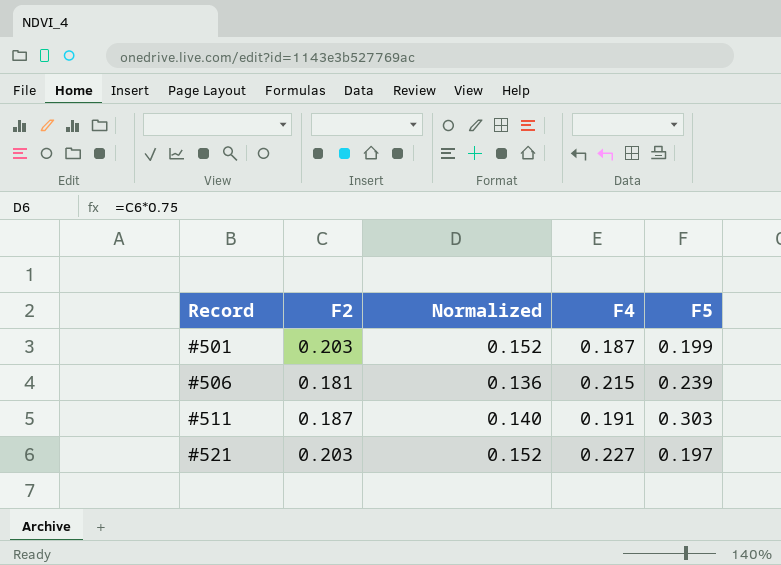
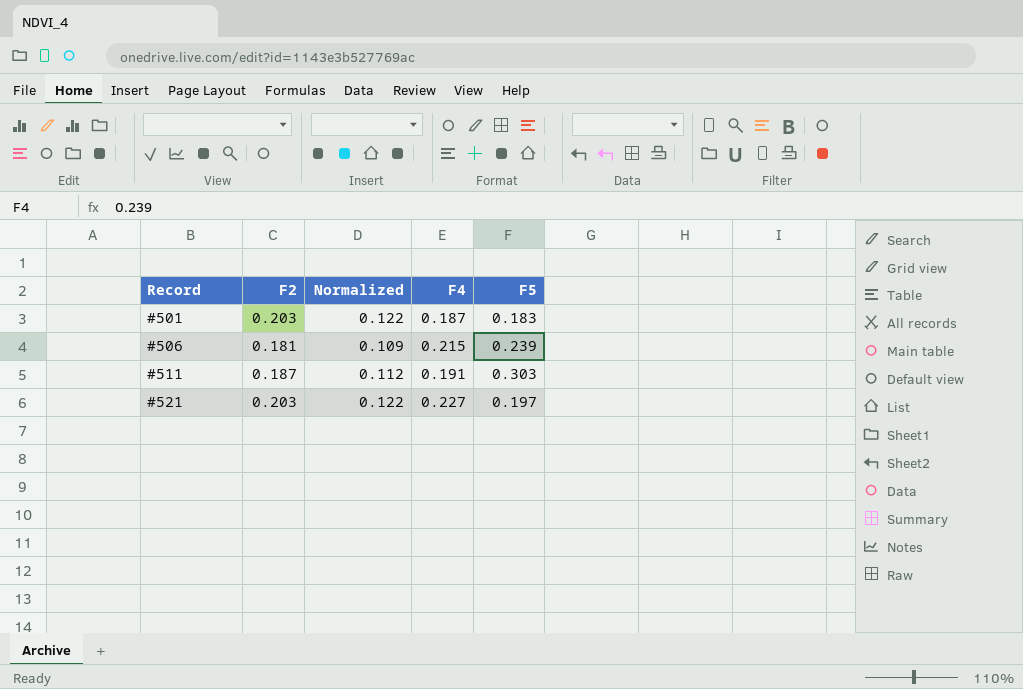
column Normalized | formula: [F2] * 0.75 -> [F2] * 0.6
#501 | F5: 0.199 -> 0.183

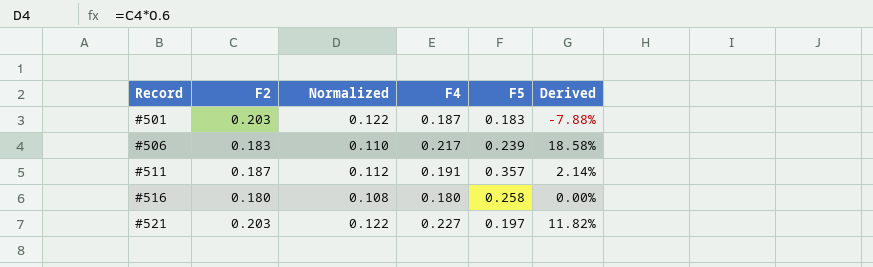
column Derived | formula: none -> ([F4] - [F2]) / [F2]
#506 | F2: 0.181 -> 0.183
#506 | Normalized: 0.109 -> 0.110
#506 | F4: 0.215 -> 0.217
#511 | F5: 0.303 -> 0.357
row #516: none -> 0.180 | 0.108 | 0.180 | 0.258 | 0.00%

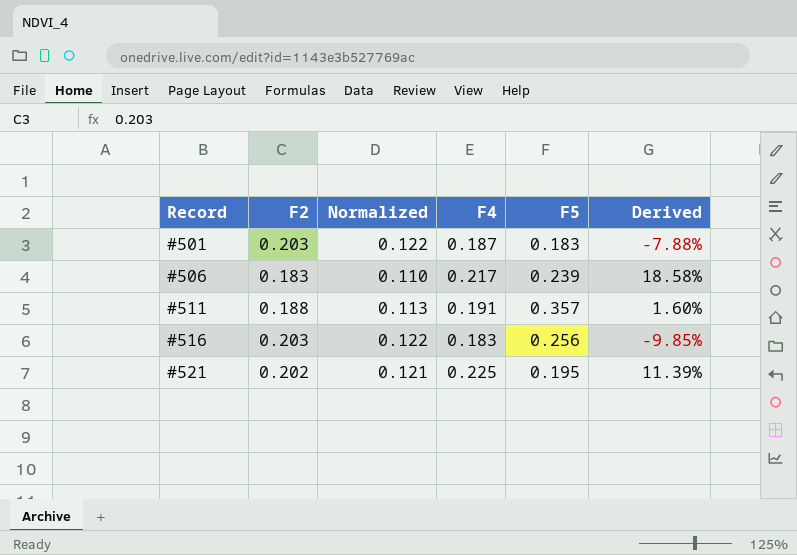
#511 | F2: 0.187 -> 0.188
#511 | Normalized: 0.112 -> 0.113
#511 | Derived: 2.14% -> 1.60%
#516 | F2: 0.180 -> 0.203
#516 | Normalized: 0.108 -> 0.122
#516 | F4: 0.180 -> 0.183
#516 | F5: 0.258 -> 0.256
#516 | Derived: 0.00% -> -9.85%
#521 | F2: 0.203 -> 0.202
#521 | Normalized: 0.122 -> 0.121
#521 | F4: 0.227 -> 0.225
#521 | F5: 0.197 -> 0.195
#521 | Derived: 11.82% -> 11.39%

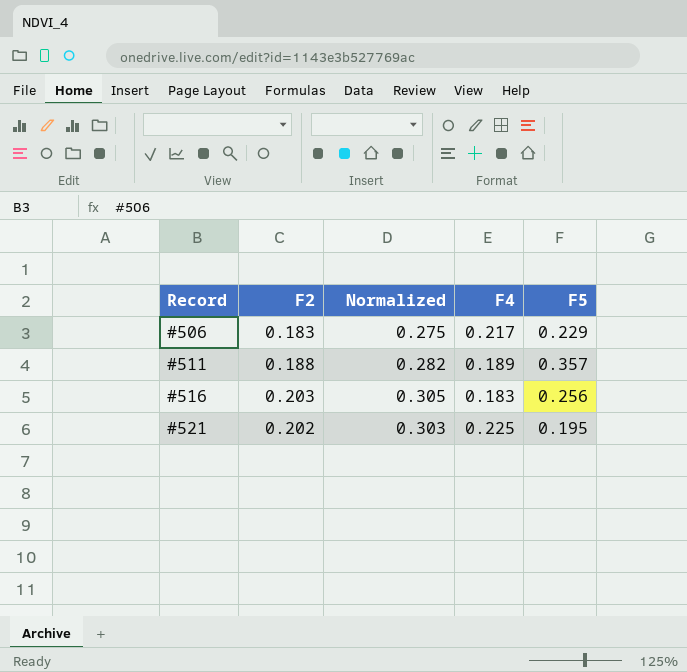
column Derived | formula: ([F4] - [F2]) / [F2] -> none
column Normalized | formula: [F2] * 0.6 -> [F2] * 1.5
row #501: 0.203 | 0.122 | 0.187 | 0.183 | -7.88% -> none
#506 | F5: 0.239 -> 0.229
#511 | F4: 0.191 -> 0.189

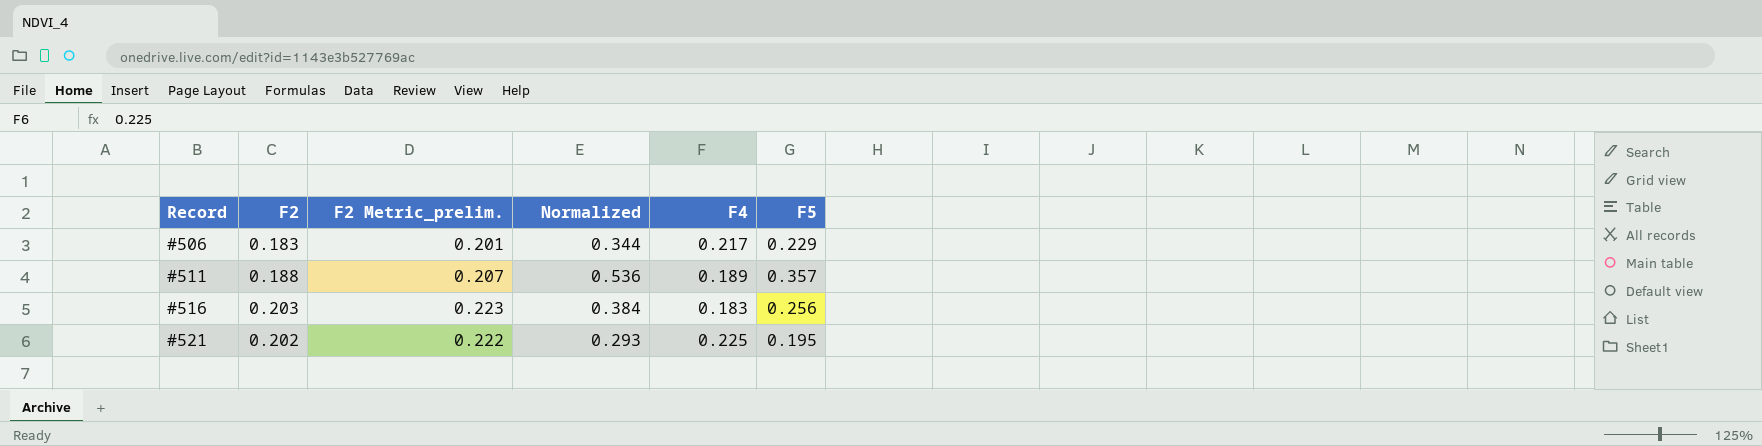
column F2 Metric_prelim. | formula: none -> [F2] * 1.1
column Normalized | formula: [F2] * 1.5 -> [F5] * 1.5

